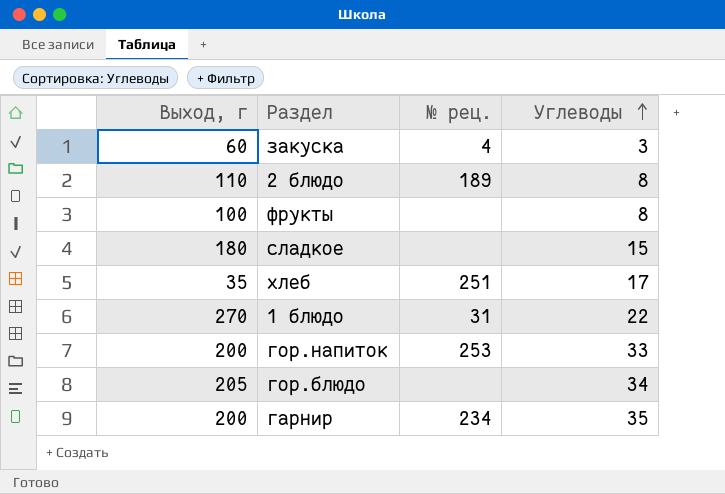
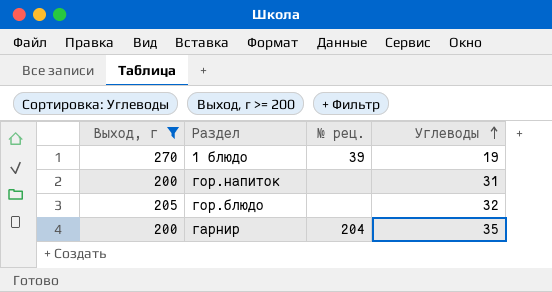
filter: none -> Выход, г >= 200
1 блюдо | № рец.: 31 -> 39
1 блюдо | Углеводы: 22 -> 19
гор.напиток | № рец.: 253 -> none
гор.напиток | Углеводы: 33 -> 31
гор.блюдо | Углеводы: 34 -> 32
гарнир | № рец.: 234 -> 204

